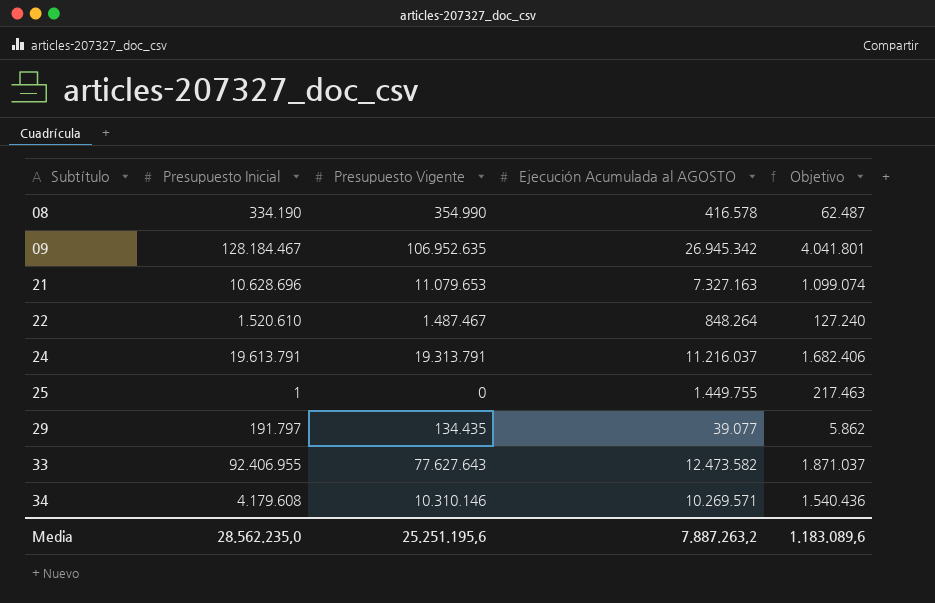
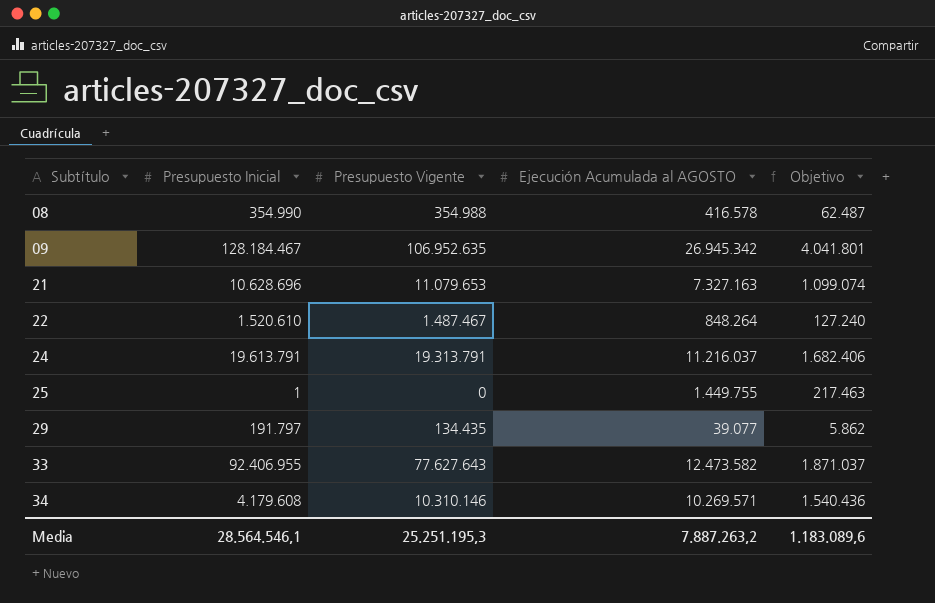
08 | Presupuesto Inicial: 334.190 -> 354.990
08 | Presupuesto Vigente: 354.990 -> 354.988
Media | Presupuesto Inicial: 28.562.235,0 -> 28.564.546,1
Media | Presupuesto Vigente: 25.251.195,6 -> 25.251.195,3

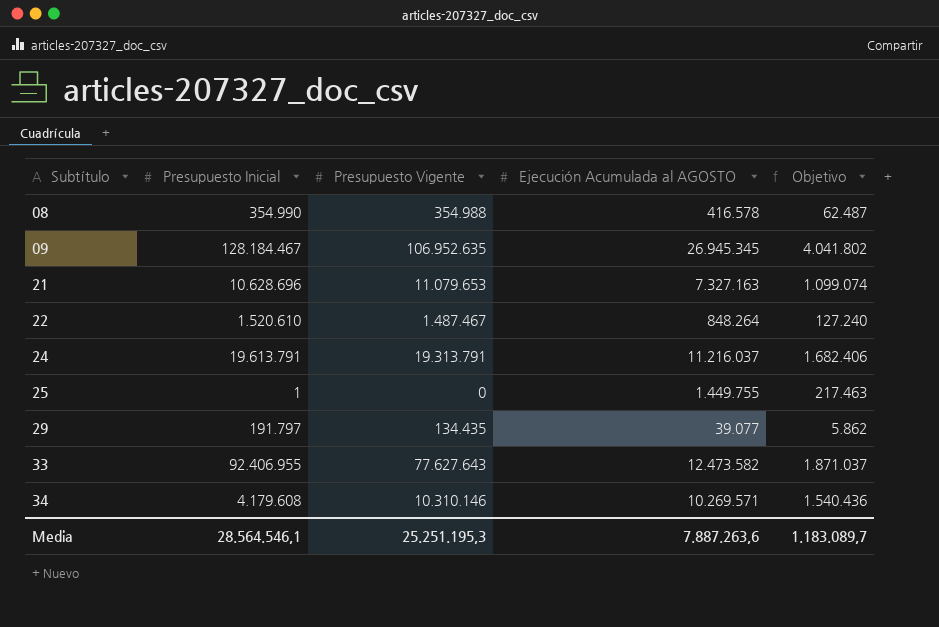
09 | Ejecución Acumulada al AGOSTO: 26.945.342 -> 26.945.345
09 | Objetivo: 4.041.801 -> 4.041.802
Media | Ejecución Acumulada al AGOSTO: 7.887.263,2 -> 7.887.263,6
Media | Objetivo: 1.183.089,6 -> 1.183.089,7

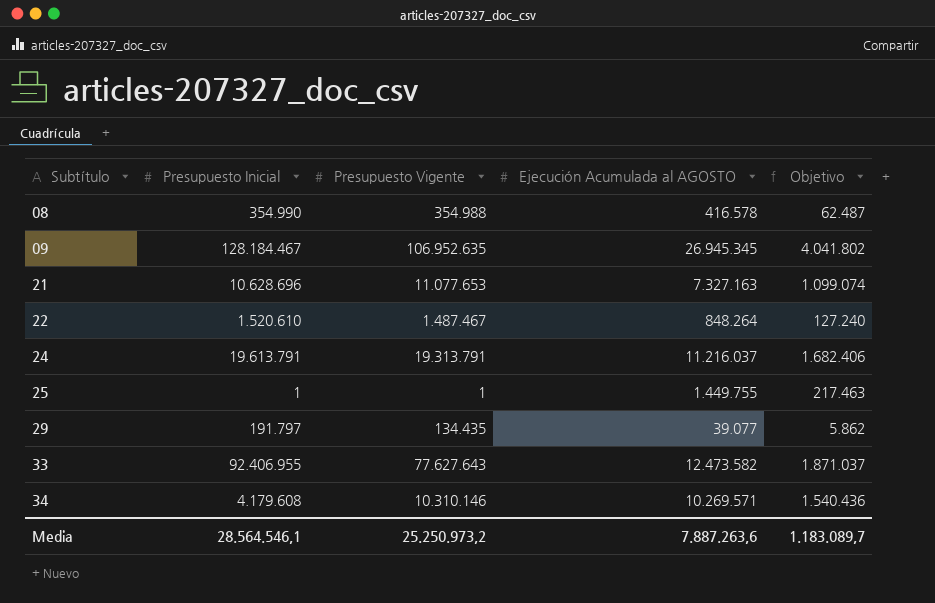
21 | Presupuesto Vigente: 11.079.653 -> 11.077.653
25 | Presupuesto Vigente: 0 -> 1
Media | Presupuesto Vigente: 25.251.195,3 -> 25.250.973,2

